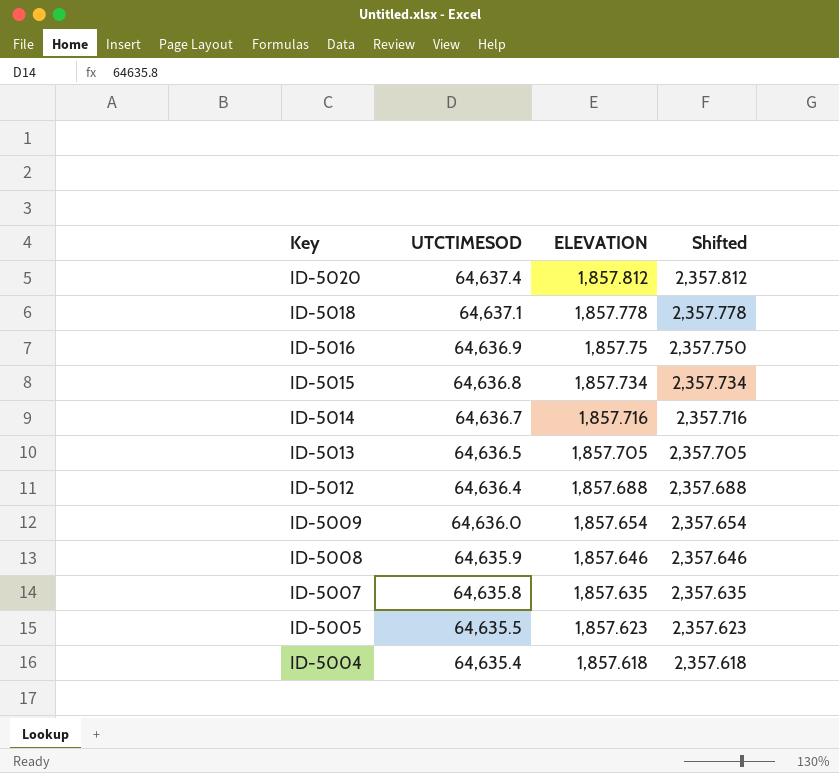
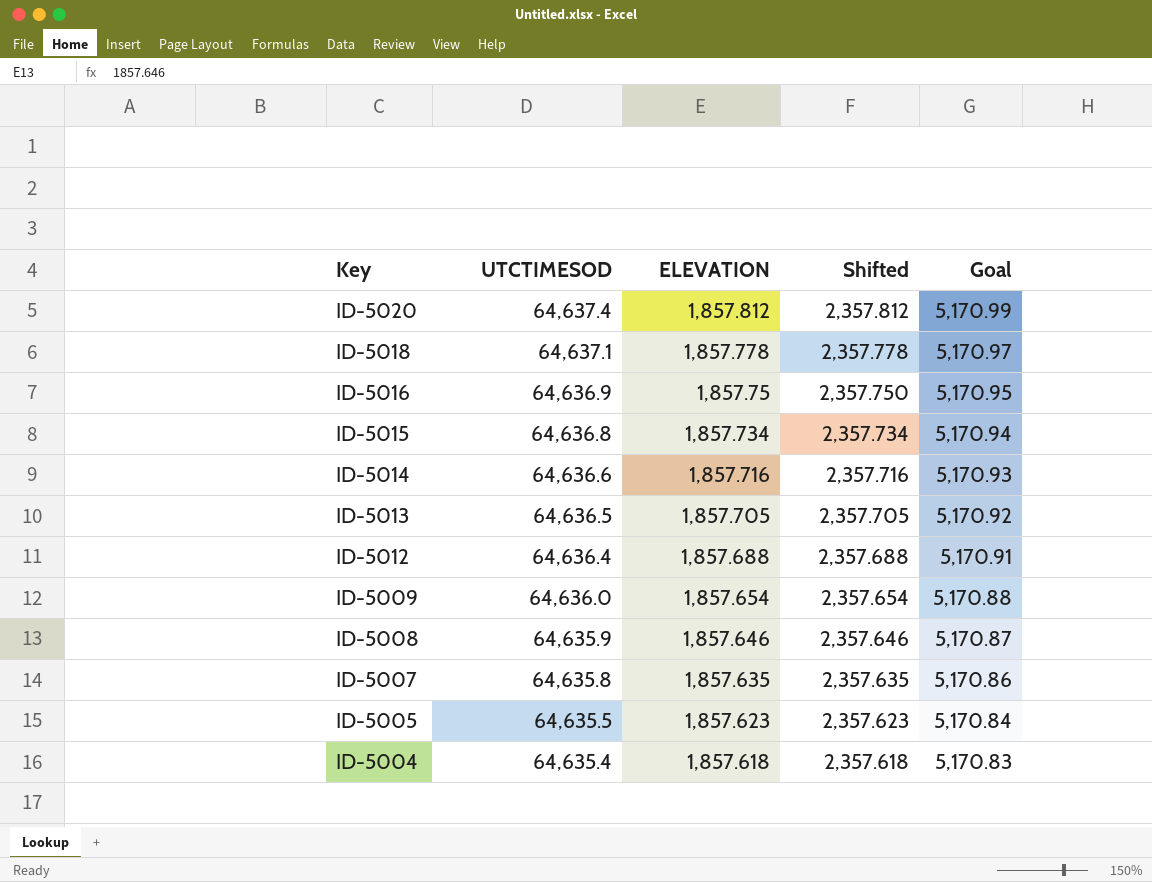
column Goal | formula: none -> [UTCTIMESOD] * 0.08
ID-5014 | UTCTIMESOD: 64,636.7 -> 64,636.6

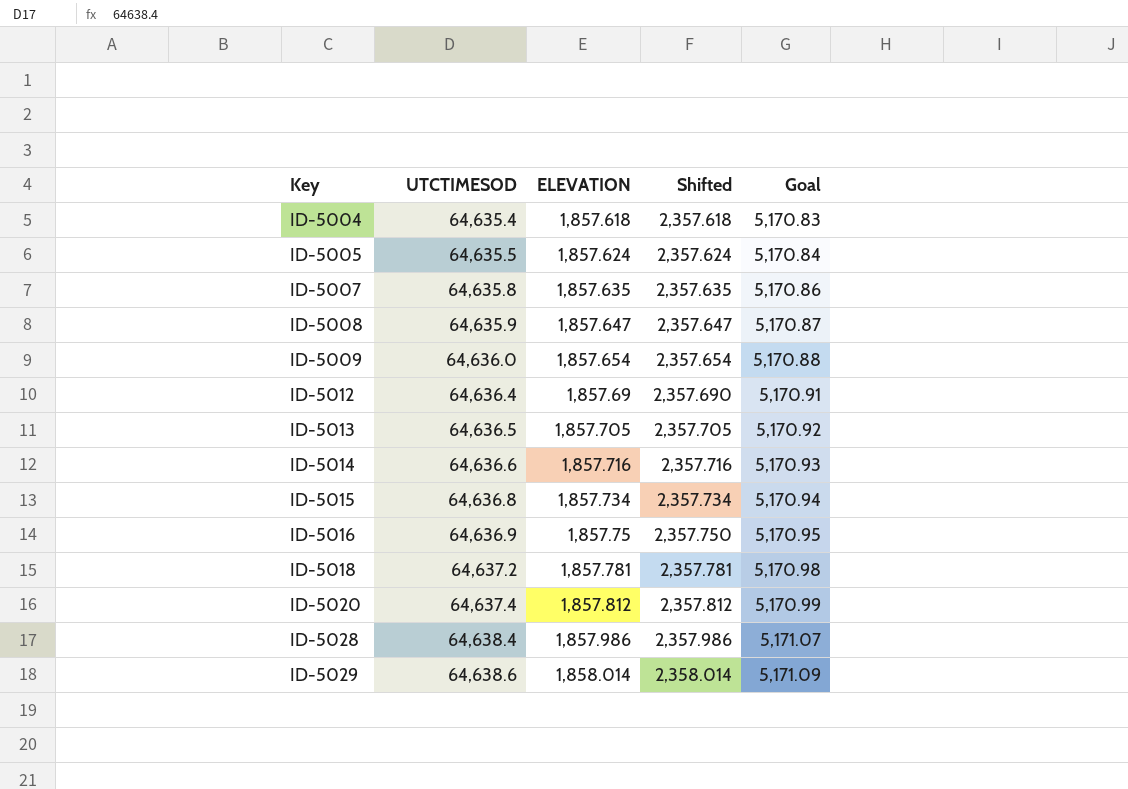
row order: Key descending -> Key ascending
ID-5005 | ELEVATION: 1,857.623 -> 1,857.624
ID-5005 | Shifted: 2,357.623 -> 2,357.624
ID-5008 | ELEVATION: 1,857.646 -> 1,857.647
ID-5008 | Shifted: 2,357.646 -> 2,357.647
ID-5012 | ELEVATION: 1,857.688 -> 1,857.69
ID-5012 | Shifted: 2,357.688 -> 2,357.690
ID-5018 | UTCTIMESOD: 64,637.1 -> 64,637.2
ID-5018 | ELEVATION: 1,857.778 -> 1,857.781
ID-5018 | Shifted: 2,357.778 -> 2,357.781
ID-5018 | Goal: 5,170.97 -> 5,170.98
row ID-5028: none -> 64,638.4 | 1,857.986 | 2,357.986 | 5,171.07
row ID-5029: none -> 64,638.6 | 1,858.014 | 2,358.014 | 5,171.09

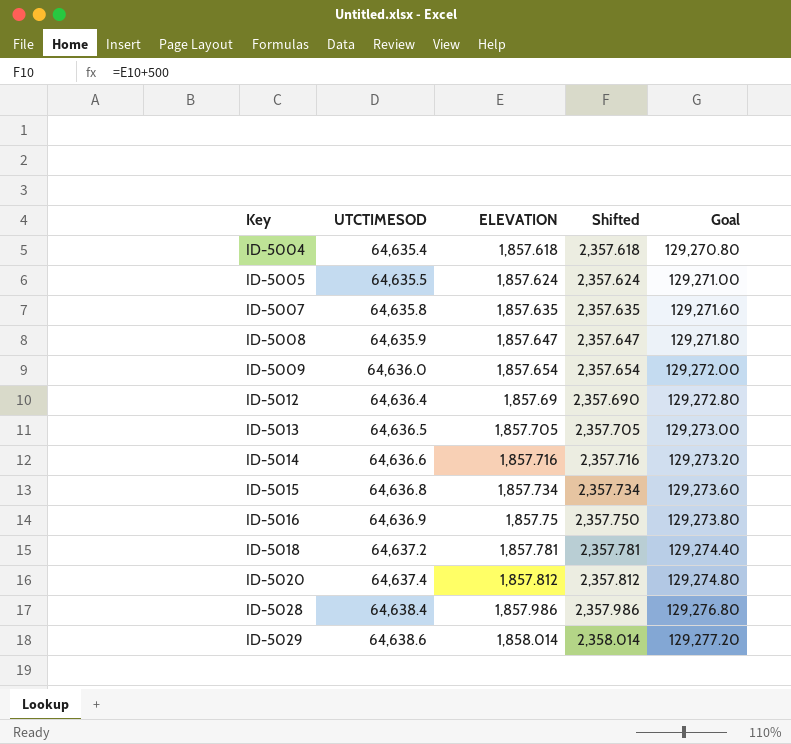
column Goal | formula: [UTCTIMESOD] * 0.08 -> [UTCTIMESOD] * 2

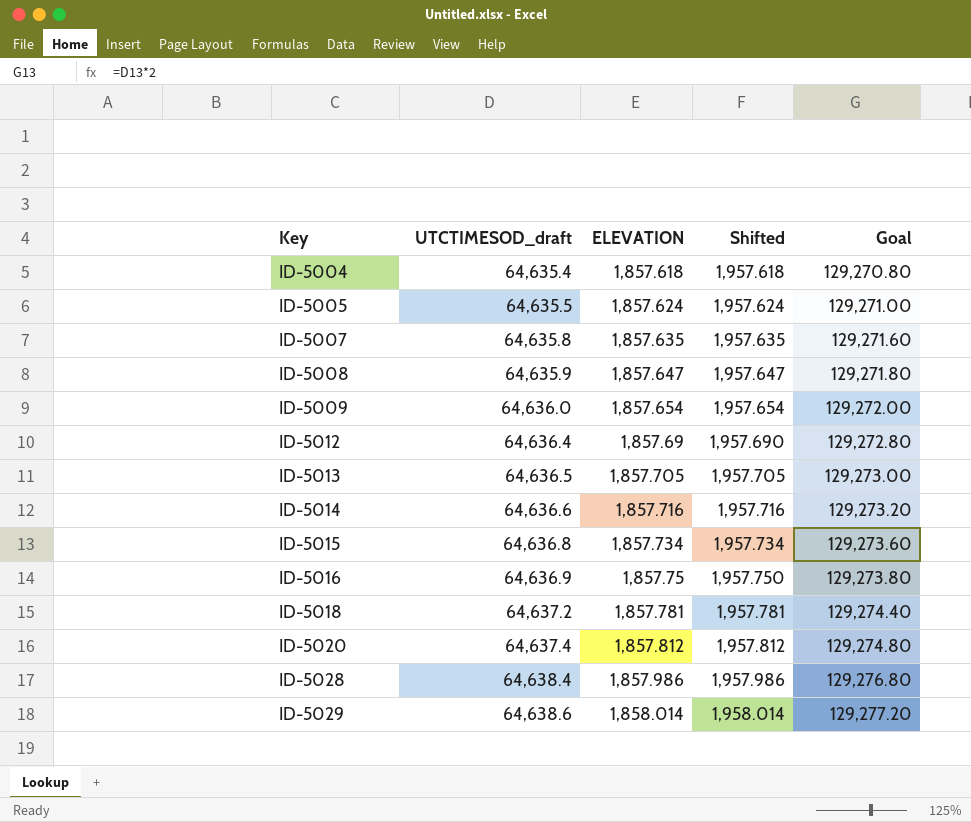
column name: UTCTIMESOD -> UTCTIMESOD_draft
column Shifted | formula: [ELEVATION] + 500 -> [ELEVATION] + 100

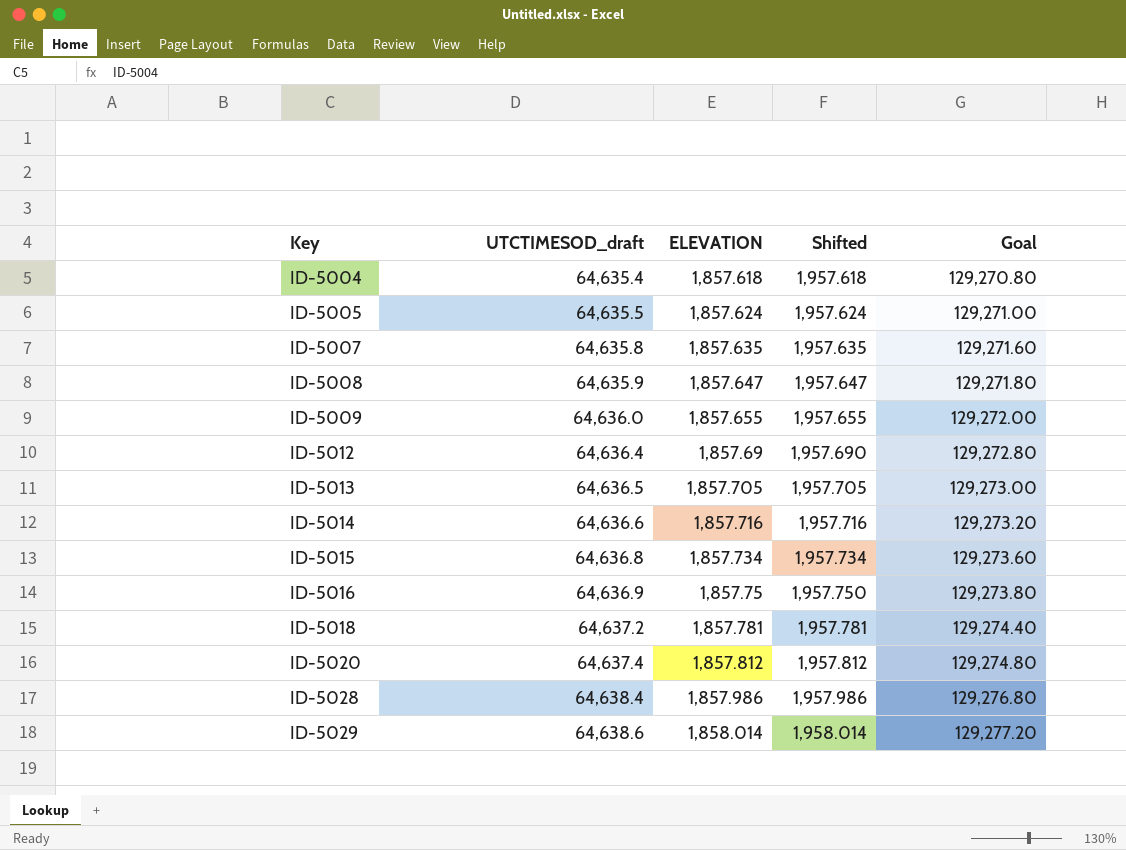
ID-5009 | ELEVATION: 1,857.654 -> 1,857.655
ID-5009 | Shifted: 1,957.654 -> 1,957.655

